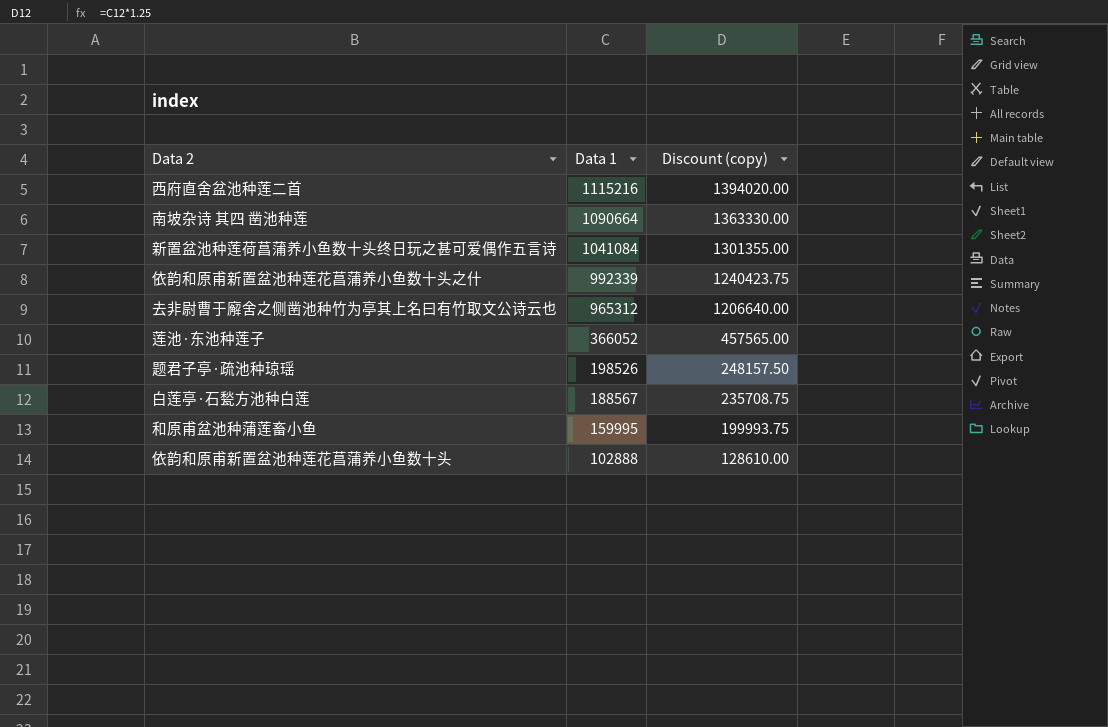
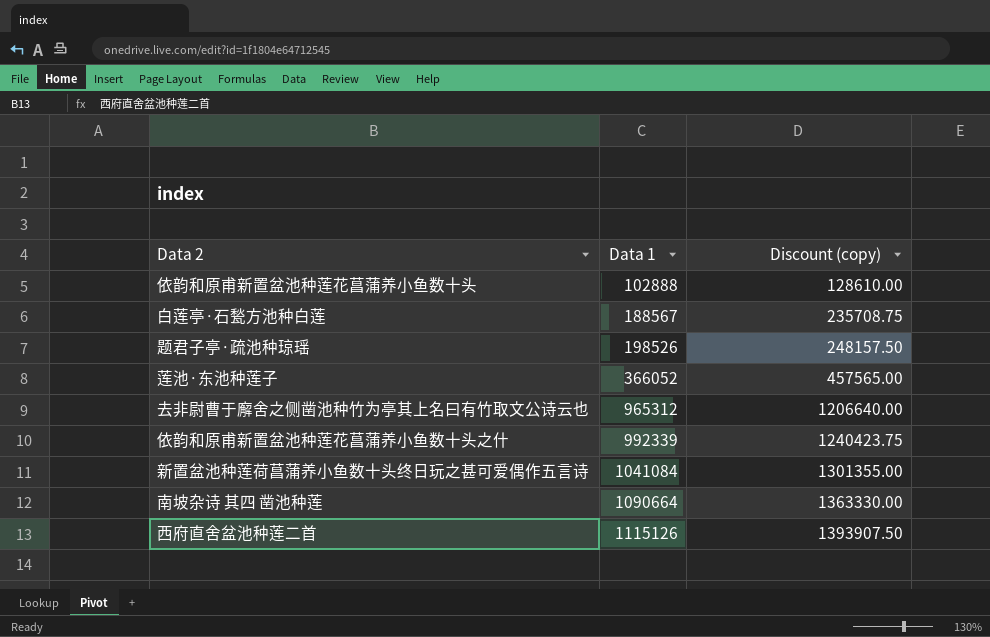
row order: Data 1 descending -> Data 1 ascending
row 和原甫盆池种蒲莲畜小鱼: 159995 | 199993.75 -> none
西府直舍盆池种莲二首 | Data 1: 1115216 -> 1115126
西府直舍盆池种莲二首 | Discount (copy): 1394020.00 -> 1393907.50

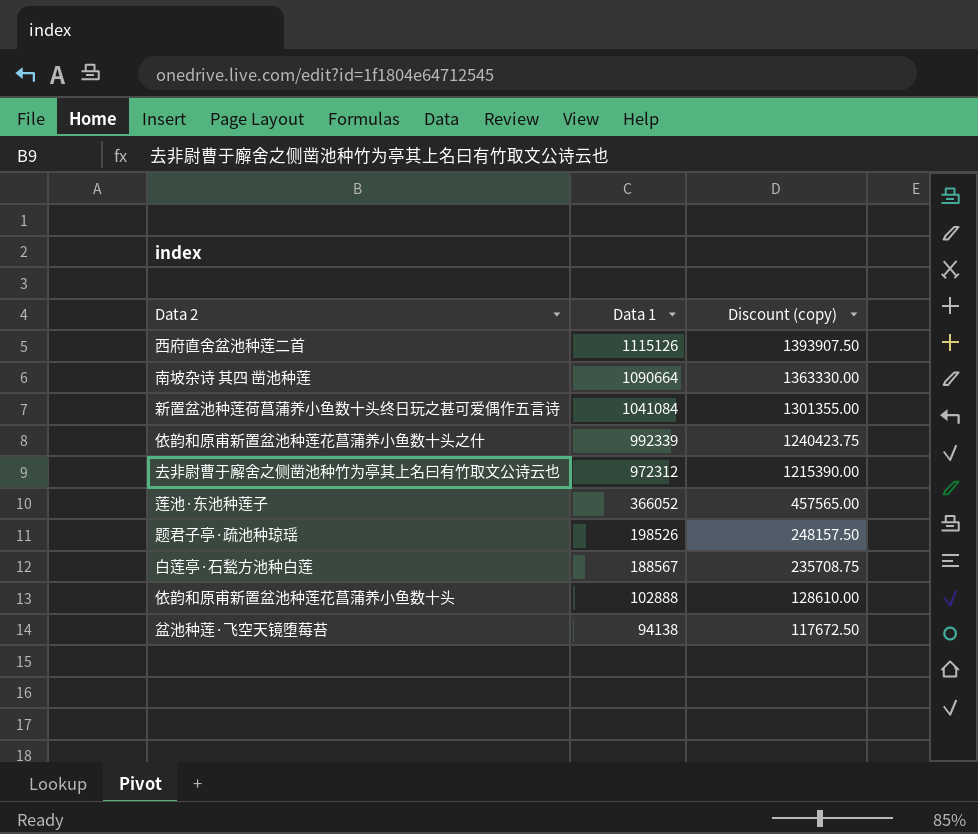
row order: Data 1 ascending -> Data 1 descending
去非尉曹于廨舍之侧凿池种竹为亭其上名曰有竹取文公诗云也 | Data 1: 965312 -> 972312
去非尉曹于廨舍之侧凿池种竹为亭其上名曰有竹取文公诗云也 | Discount (copy): 1206640.00 -> 1215390.00
row 盆池种莲·飞空天镜堕莓苔: none -> 94138 | 117672.50

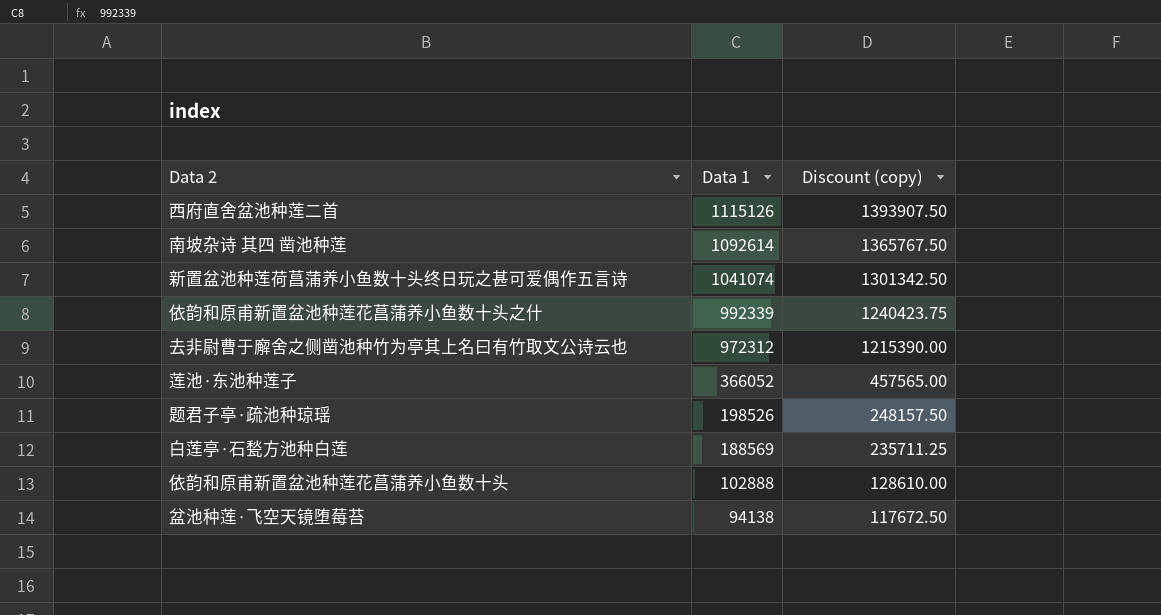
南坡杂诗 其四 凿池种莲 | Data 1: 1090664 -> 1092614
南坡杂诗 其四 凿池种莲 | Discount (copy): 1363330.00 -> 1365767.50
新置盆池种莲荷菖蒲养小鱼数十头终日玩之甚可爱偶作五言诗 | Data 1: 1041084 -> 1041074
新置盆池种莲荷菖蒲养小鱼数十头终日玩之甚可爱偶作五言诗 | Discount (copy): 1301355.00 -> 1301342.50
白莲亭·石甃方池种白莲 | Data 1: 188567 -> 188569
白莲亭·石甃方池种白莲 | Discount (copy): 235708.75 -> 235711.25

